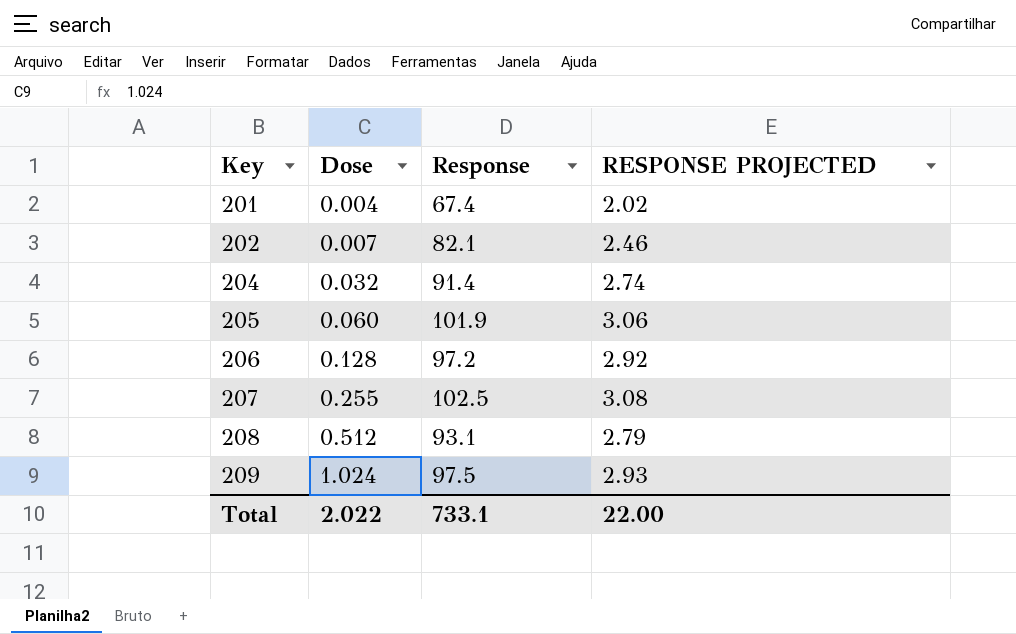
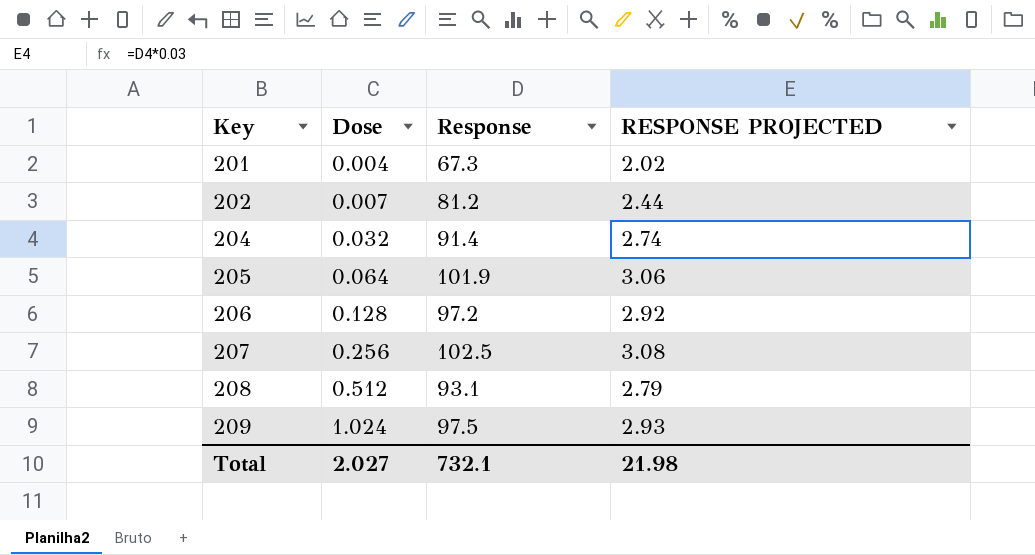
201 | Response: 67.4 -> 67.3
202 | Response: 82.1 -> 81.2
202 | RESPONSE PROJECTED: 2.46 -> 2.44
205 | Dose: 0.060 -> 0.064
207 | Dose: 0.255 -> 0.256
Total | Dose: 2.022 -> 2.027
Total | Response: 733.1 -> 732.1
Total | RESPONSE PROJECTED: 22.00 -> 21.98

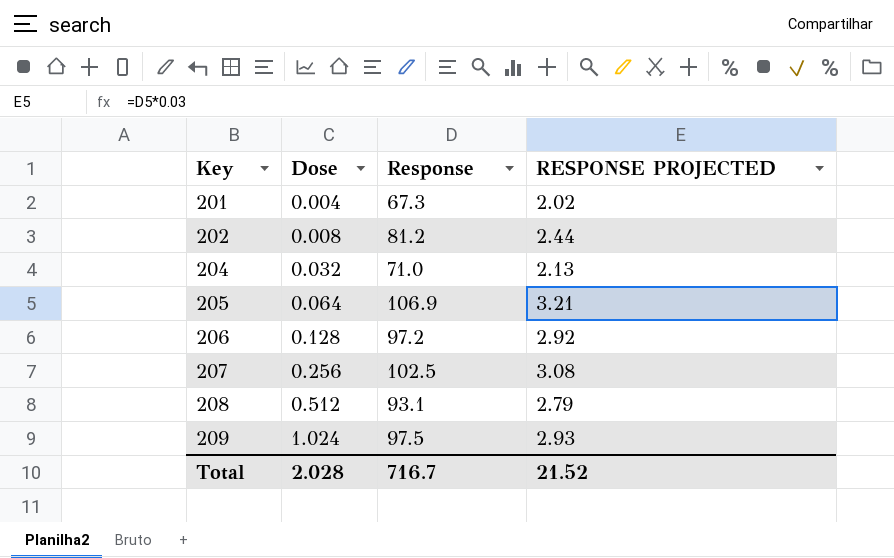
202 | Dose: 0.007 -> 0.008
204 | Response: 91.4 -> 71.0
204 | RESPONSE PROJECTED: 2.74 -> 2.13
205 | Response: 101.9 -> 106.9
205 | RESPONSE PROJECTED: 3.06 -> 3.21
Total | Dose: 2.027 -> 2.028
Total | Response: 732.1 -> 716.7
Total | RESPONSE PROJECTED: 21.98 -> 21.52

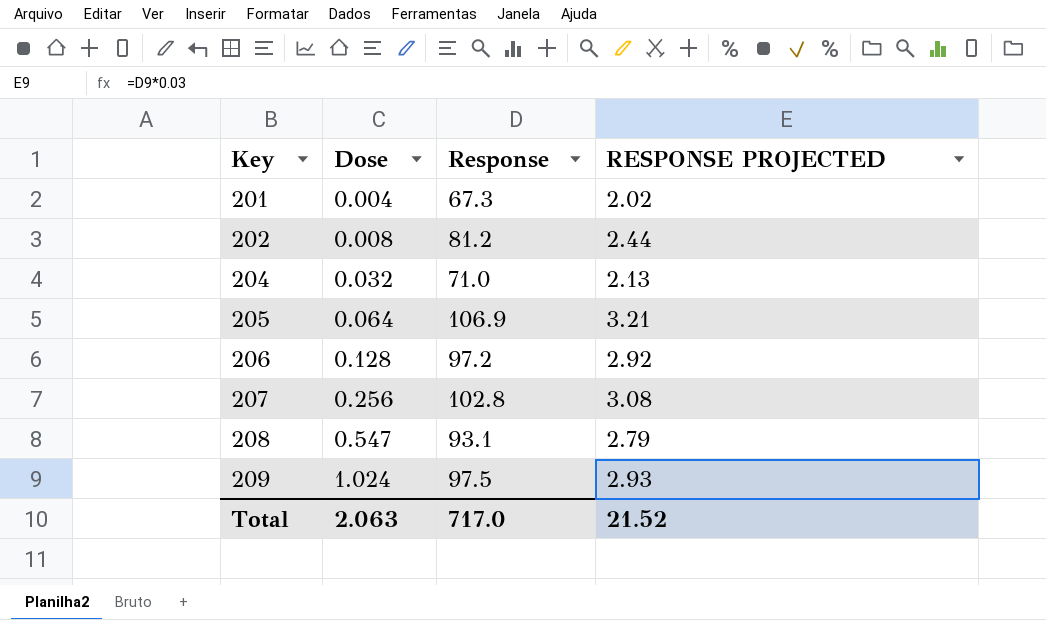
207 | Response: 102.5 -> 102.8
208 | Dose: 0.512 -> 0.547
Total | Dose: 2.028 -> 2.063
Total | Response: 716.7 -> 717.0

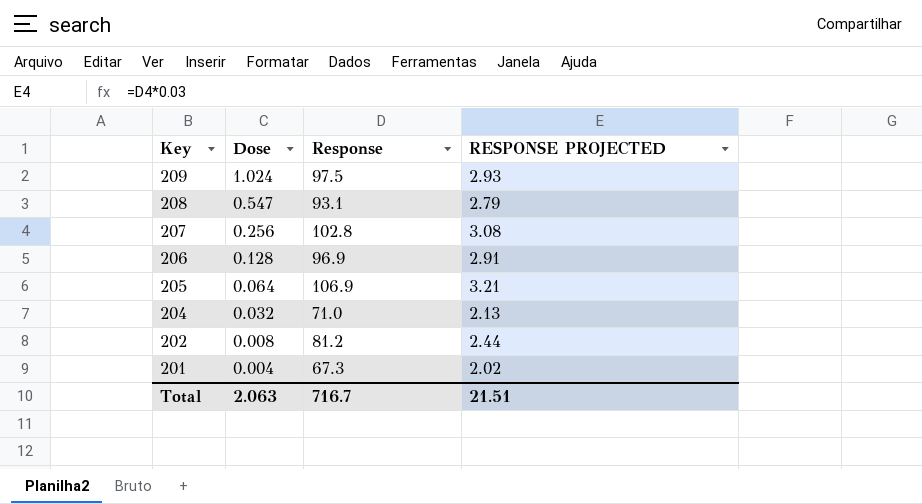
row order: Key ascending -> Key descending
206 | Response: 97.2 -> 96.9
206 | RESPONSE PROJECTED: 2.92 -> 2.91
Total | Response: 717.0 -> 716.7
Total | RESPONSE PROJECTED: 21.52 -> 21.51

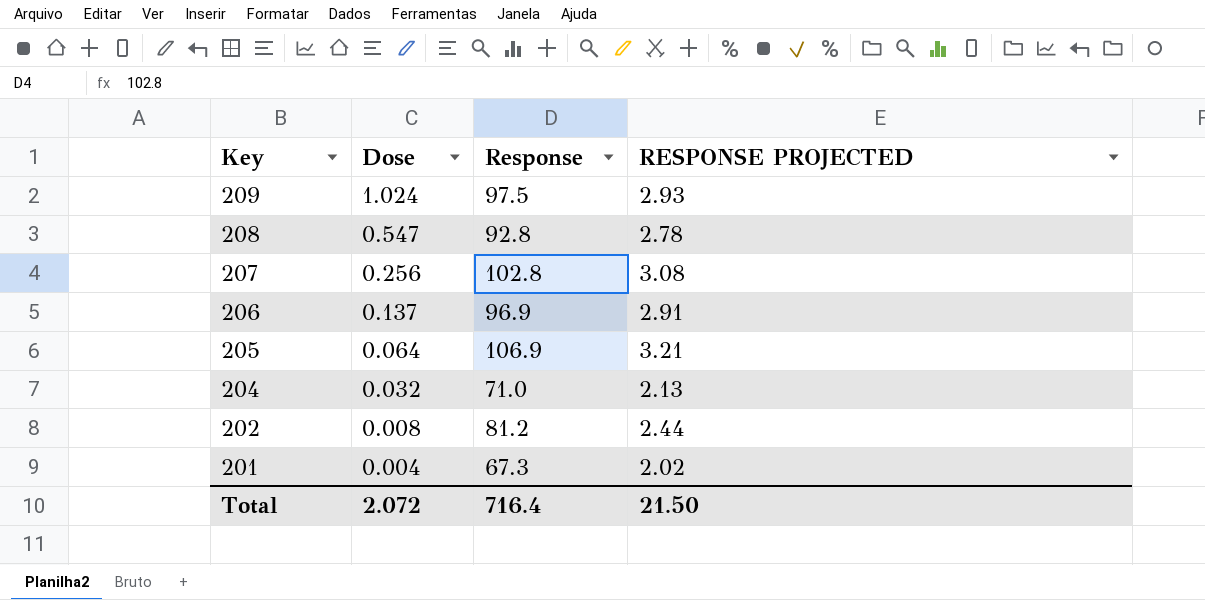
208 | Response: 93.1 -> 92.8
208 | RESPONSE PROJECTED: 2.79 -> 2.78
206 | Dose: 0.128 -> 0.137
Total | Dose: 2.063 -> 2.072
Total | Response: 716.7 -> 716.4
Total | RESPONSE PROJECTED: 21.51 -> 21.50

